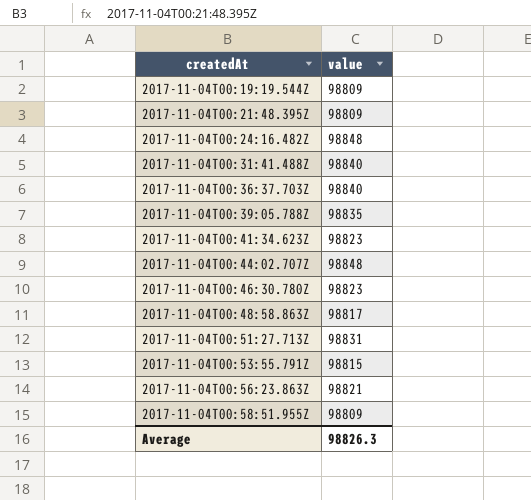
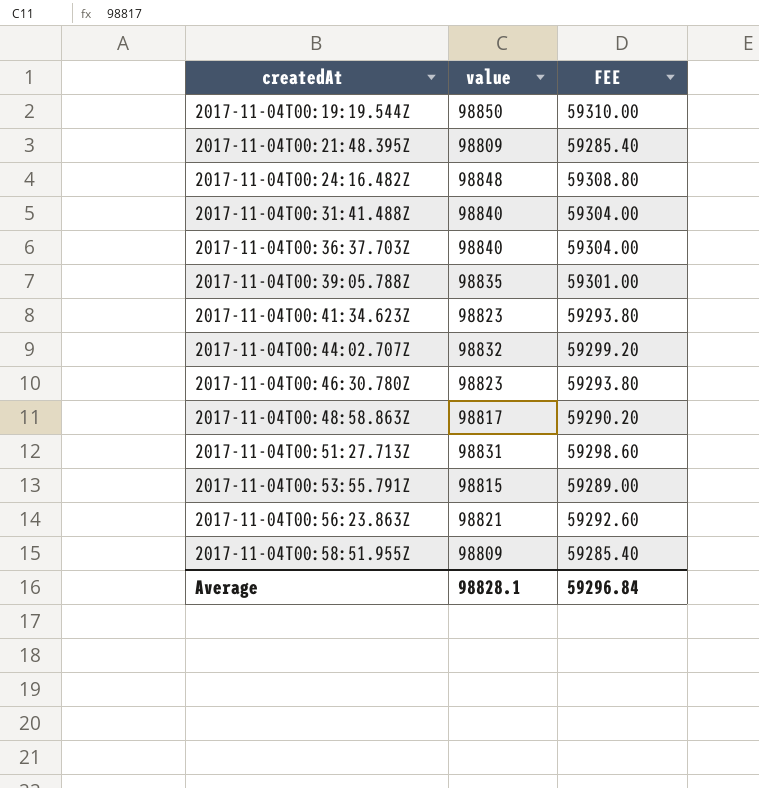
column FEE | formula: none -> [value] * 0.6
2017-11-04T00:19:19.544Z | value: 98809 -> 98850
2017-11-04T00:44:02.707Z | value: 98848 -> 98832
Average | value: 98826.3 -> 98828.1

